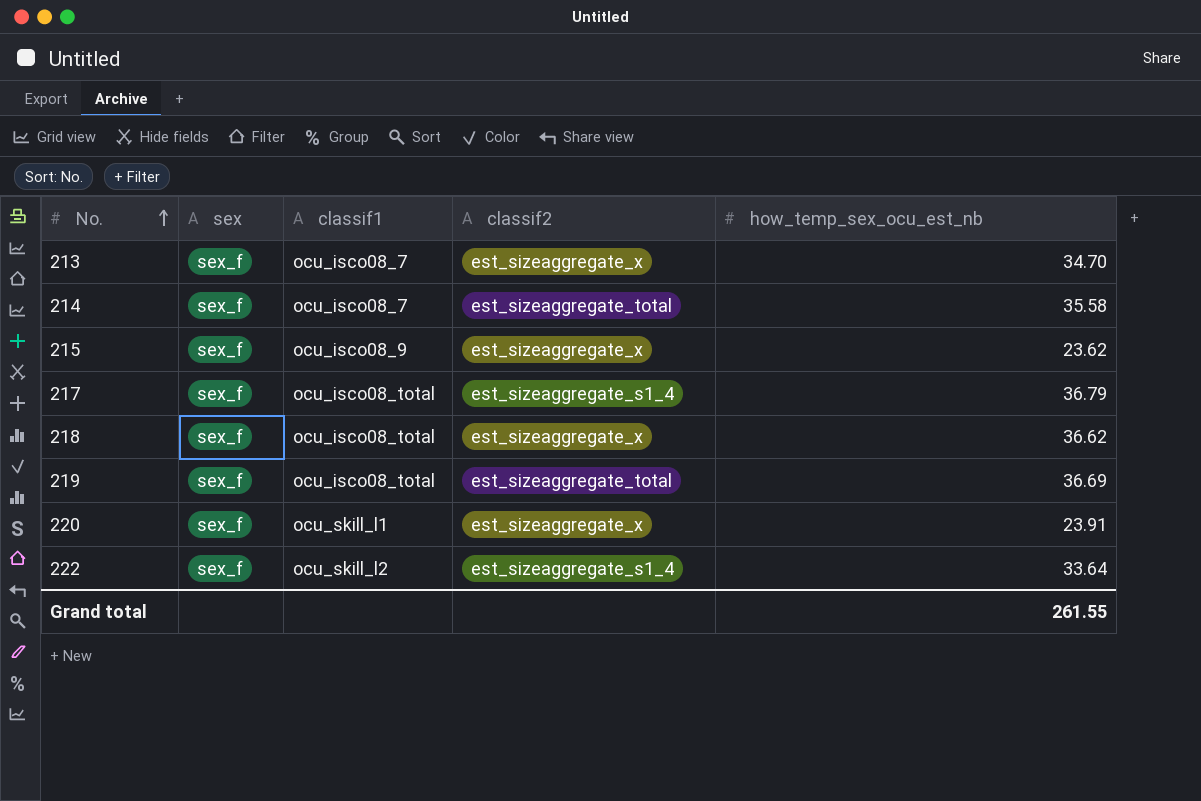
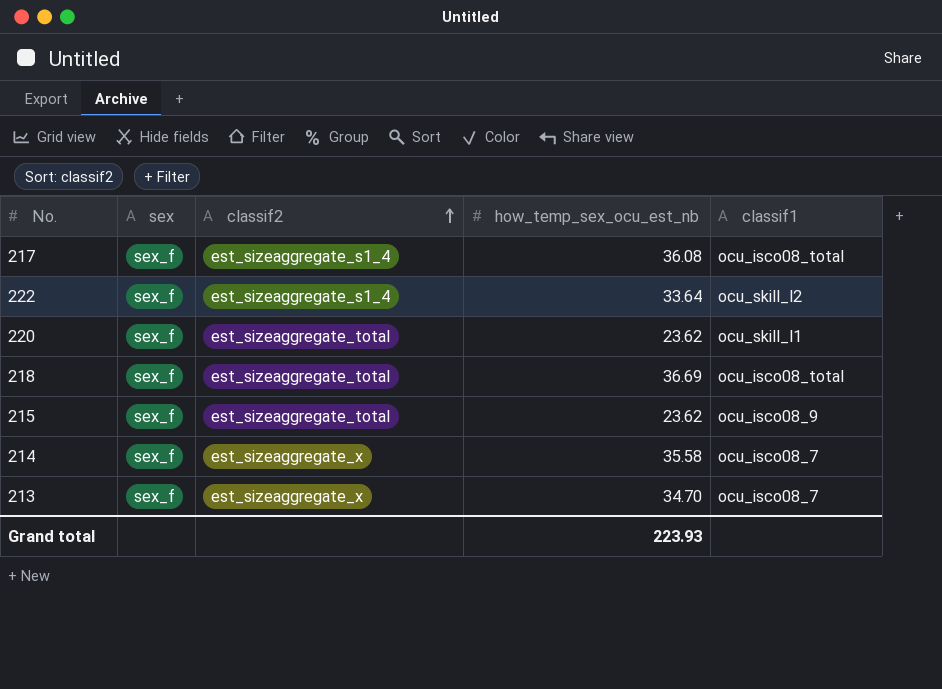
row order: No. ascending -> classif2 ascending
column classif1 | position: 3 -> 5
row 219: sex_f | ocu_isco08_total | est_sizeaggregate_total | 36.69 -> none
217 | how_temp_sex_ocu_est_nb: 36.79 -> 36.08
220 | classif2: est_sizeaggregate_x -> est_sizeaggregate_total
220 | how_temp_sex_ocu_est_nb: 23.91 -> 23.62
218 | classif2: est_sizeaggregate_x -> est_sizeaggregate_total
218 | how_temp_sex_ocu_est_nb: 36.62 -> 36.69
215 | classif2: est_sizeaggregate_x -> est_sizeaggregate_total
214 | classif2: est_sizeaggregate_total -> est_sizeaggregate_x
Grand total | how_temp_sex_ocu_est_nb: 261.55 -> 223.93

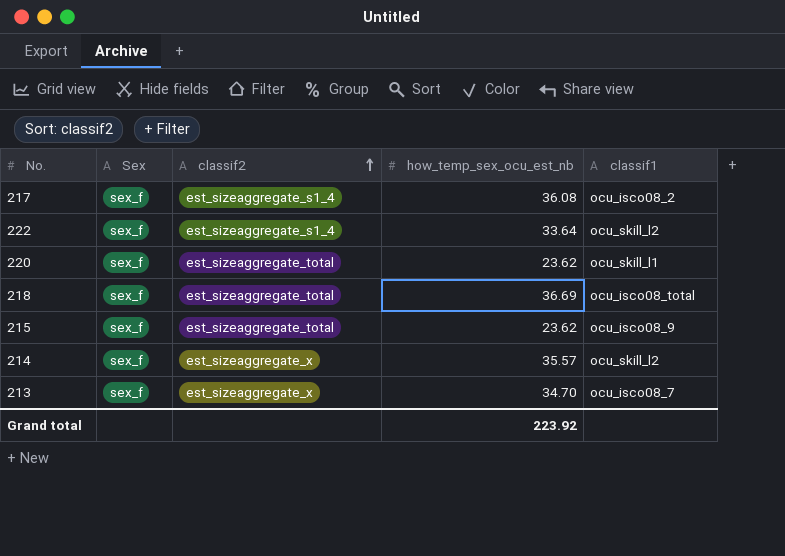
column name: sex -> Sex
217 | classif1: ocu_isco08_total -> ocu_isco08_2
214 | how_temp_sex_ocu_est_nb: 35.58 -> 35.57
214 | classif1: ocu_isco08_7 -> ocu_skill_l2
Grand total | how_temp_sex_ocu_est_nb: 223.93 -> 223.92

